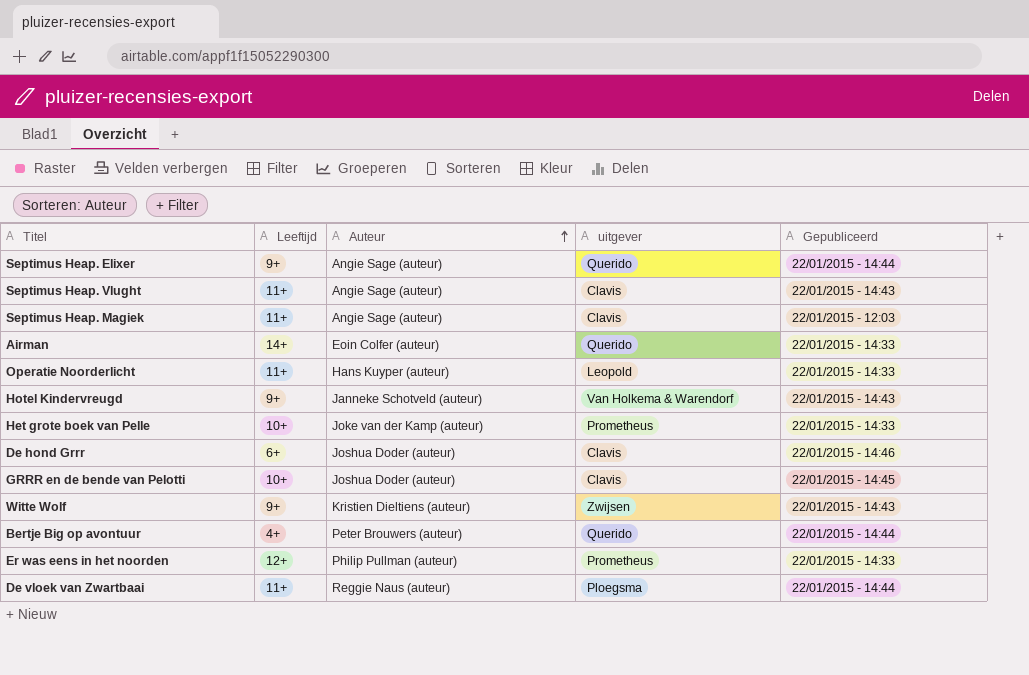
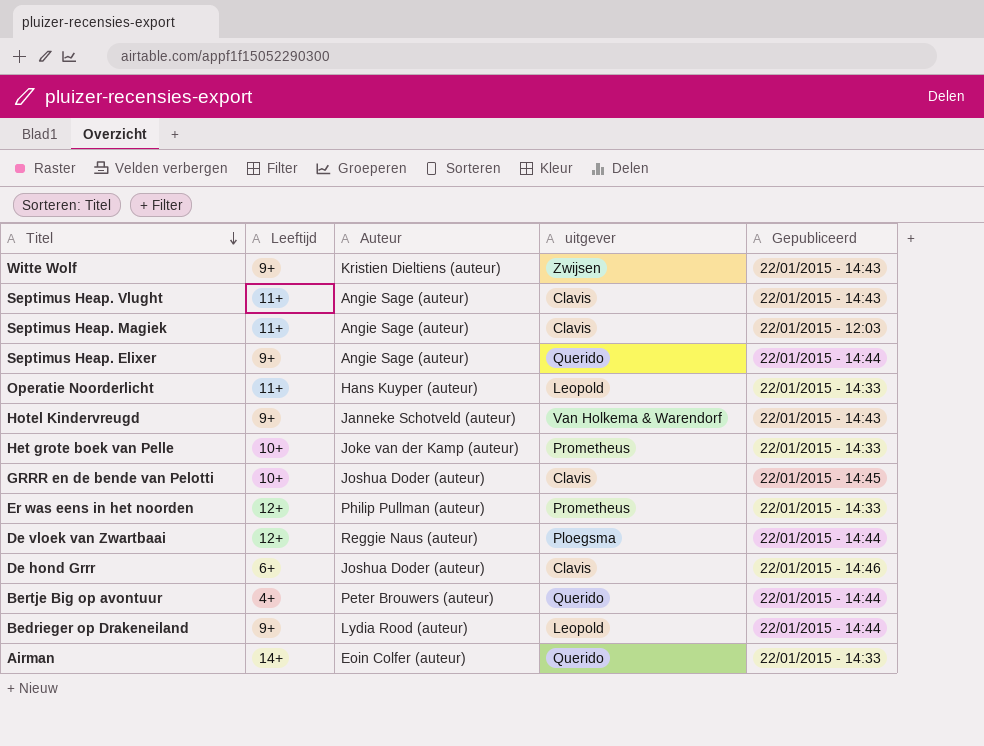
row order: Auteur ascending -> Titel descending
De vloek van Zwartbaai | Leeftijd: 11+ -> 12+
row Bedrieger op Drakeneiland: none -> 9+ | Lydia Rood (auteur) | Leopold | 22/01/2015 - 14:44

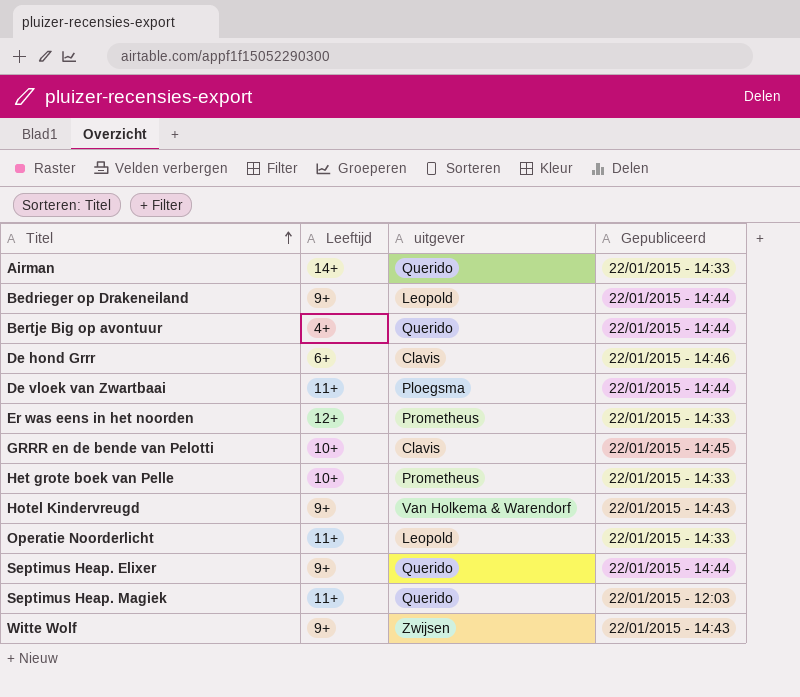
row order: Titel descending -> Titel ascending
column Auteur | position: 3 -> none
row Septimus Heap. Vlught: 11+ | Angie Sage (auteur) | Clavis | 22/01/2015 - 14:43 -> none
De vloek van Zwartbaai | Leeftijd: 12+ -> 11+
Septimus Heap. Magiek | uitgever: Clavis -> Querido

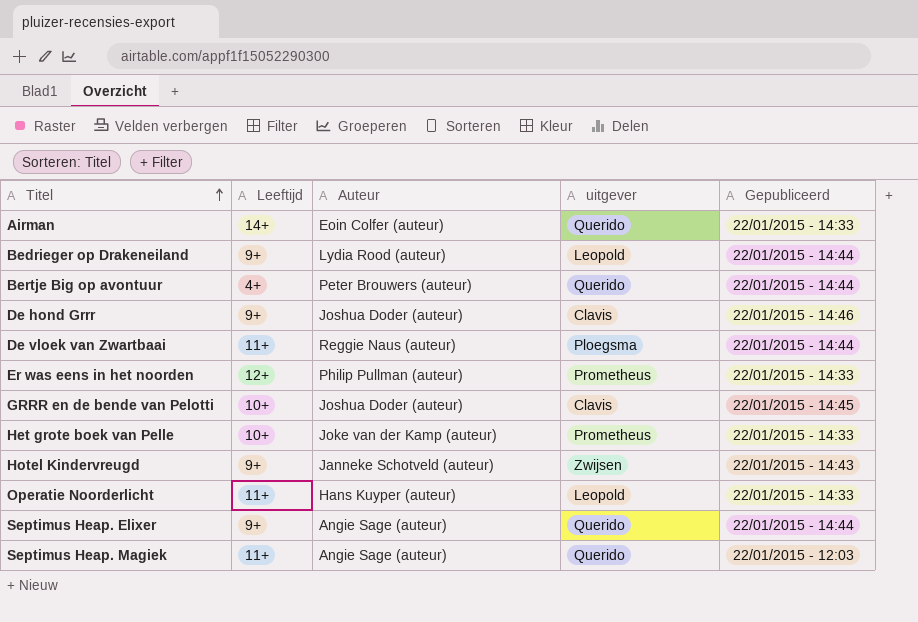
column Auteur | position: none -> 3
row Witte Wolf: 9+ | Zwijsen | 22/01/2015 - 14:43 -> none
De hond Grrr | Leeftijd: 6+ -> 9+
Hotel Kindervreugd | uitgever: Van Holkema & Warendorf -> Zwijsen

